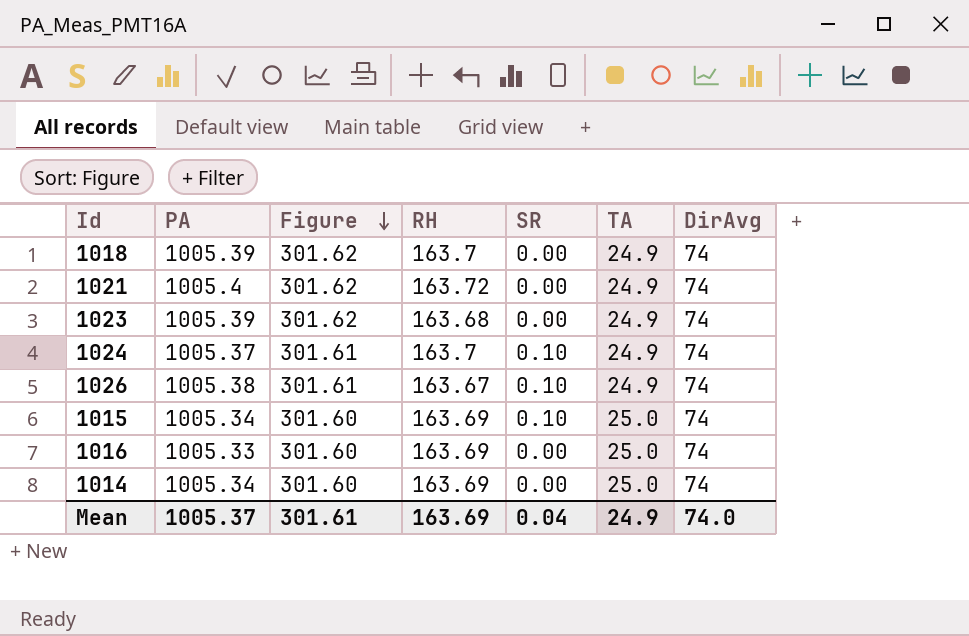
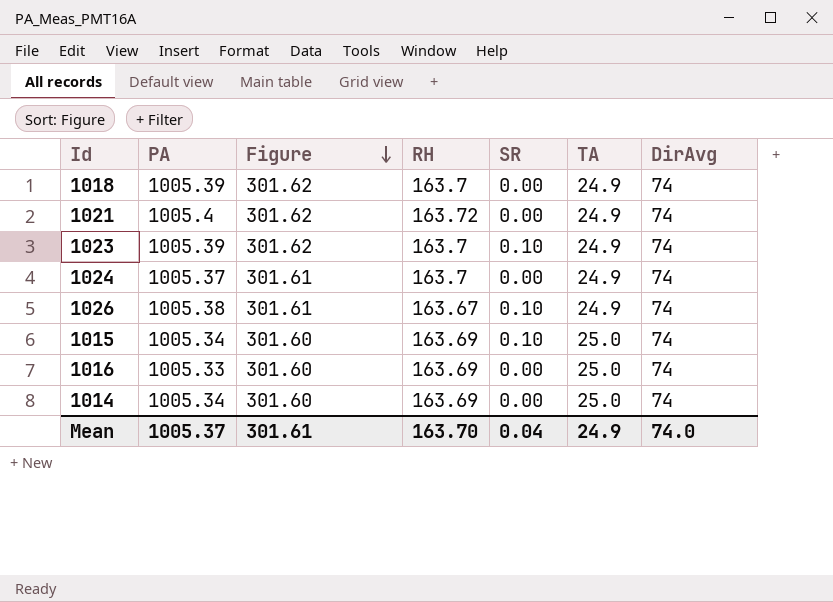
1023 | RH: 163.68 -> 163.7
1023 | SR: 0.00 -> 0.10
1024 | SR: 0.10 -> 0.00
Mean | RH: 163.69 -> 163.70

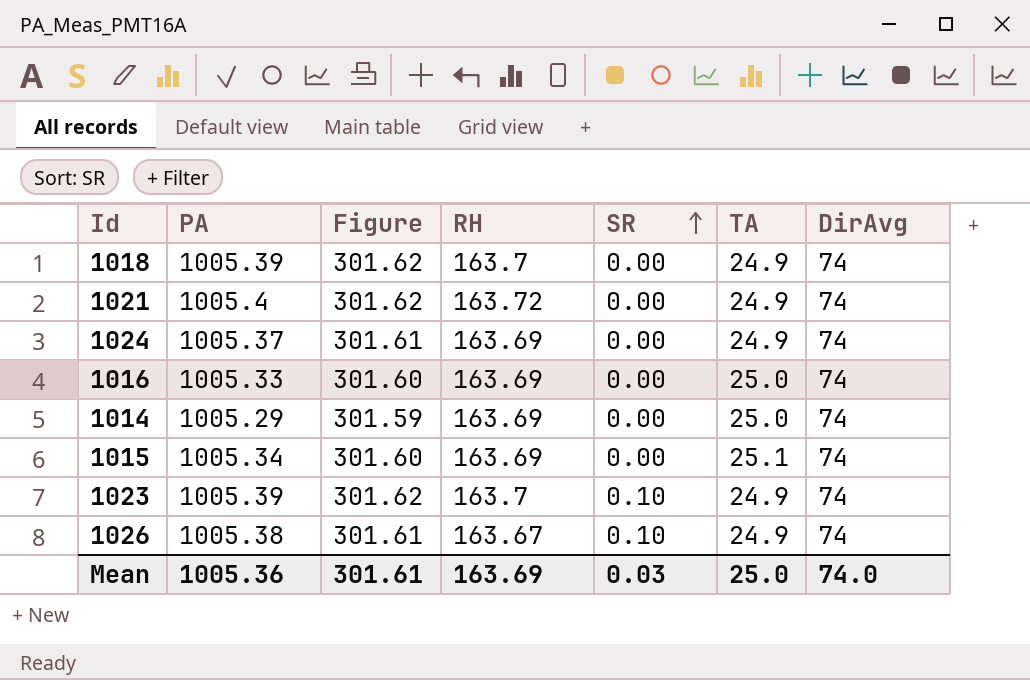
row order: Figure descending -> SR ascending
1024 | RH: 163.7 -> 163.69
1014 | PA: 1005.34 -> 1005.29
1014 | Figure: 301.60 -> 301.59
1015 | SR: 0.10 -> 0.00
1015 | TA: 25.0 -> 25.1
Mean | PA: 1005.37 -> 1005.36
Mean | RH: 163.70 -> 163.69
Mean | SR: 0.04 -> 0.03
Mean | TA: 24.9 -> 25.0

